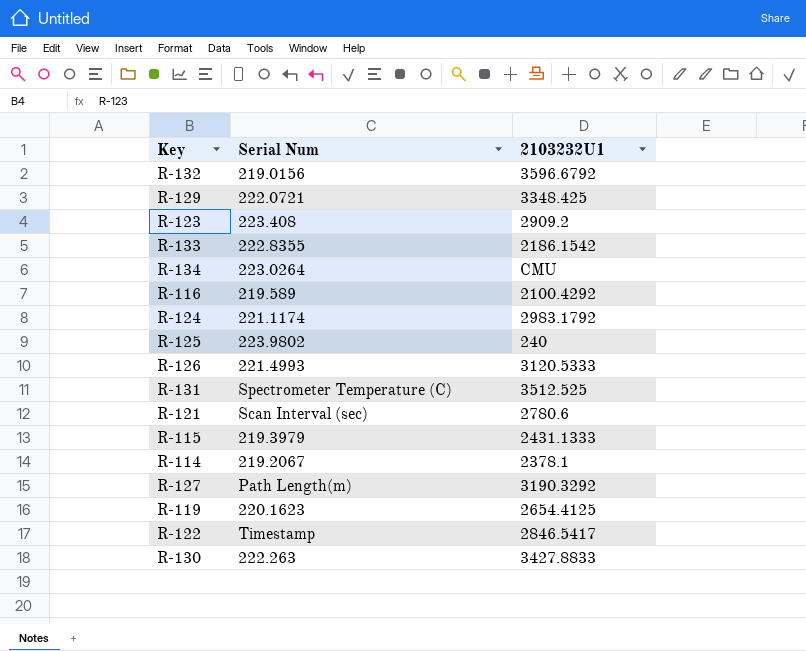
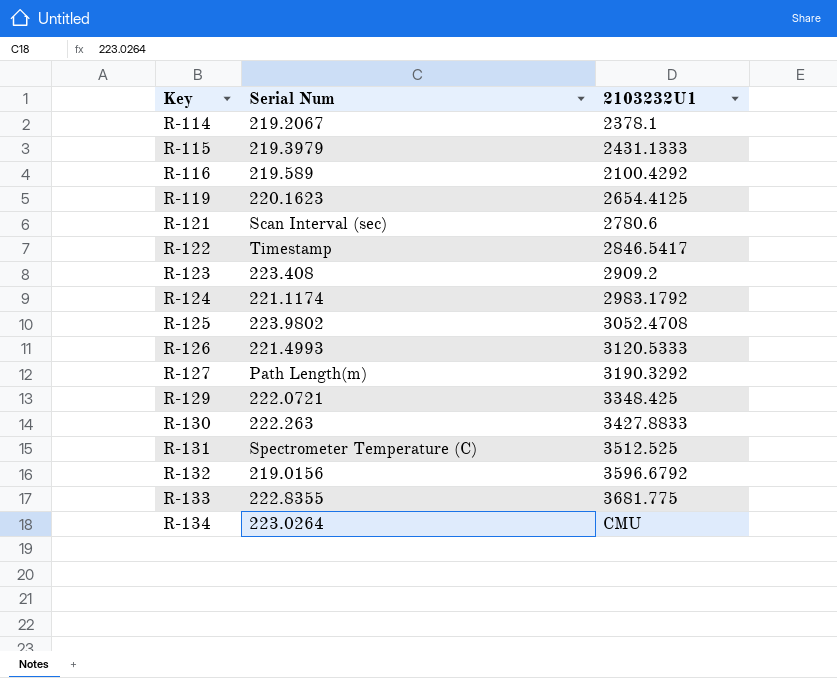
row order: none -> Key ascending
R-125 | 2103232U1: 240 -> 3052.4708
R-133 | 2103232U1: 2186.1542 -> 3681.775

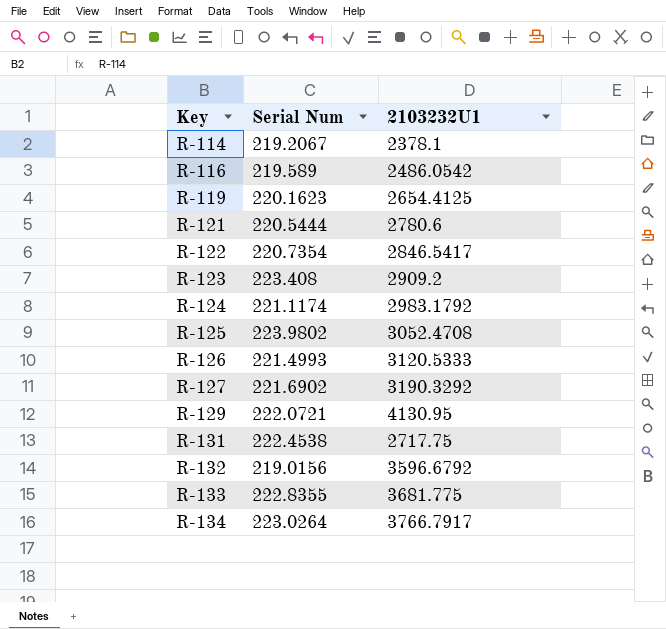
row R-115: 219.3979 | 2431.1333 -> none
row R-130: 222.263 | 3427.8833 -> none
R-116 | 2103232U1: 2100.4292 -> 2486.0542
R-121 | Serial Num: Scan Interval (sec) -> 220.5444
R-122 | Serial Num: Timestamp -> 220.7354
R-127 | Serial Num: Path Length(m) -> 221.6902
R-129 | 2103232U1: 3348.425 -> 4130.95
R-131 | Serial Num: Spectrometer Temperature (C) -> 222.4538
R-131 | 2103232U1: 3512.525 -> 2717.75
R-134 | 2103232U1: CMU -> 3766.7917

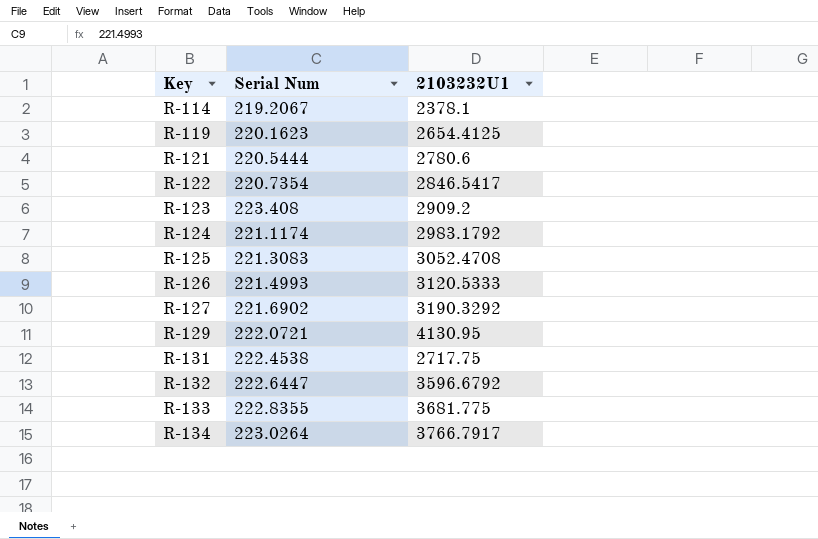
row R-116: 219.589 | 2486.0542 -> none
R-125 | Serial Num: 223.9802 -> 221.3083
R-132 | Serial Num: 219.0156 -> 222.6447

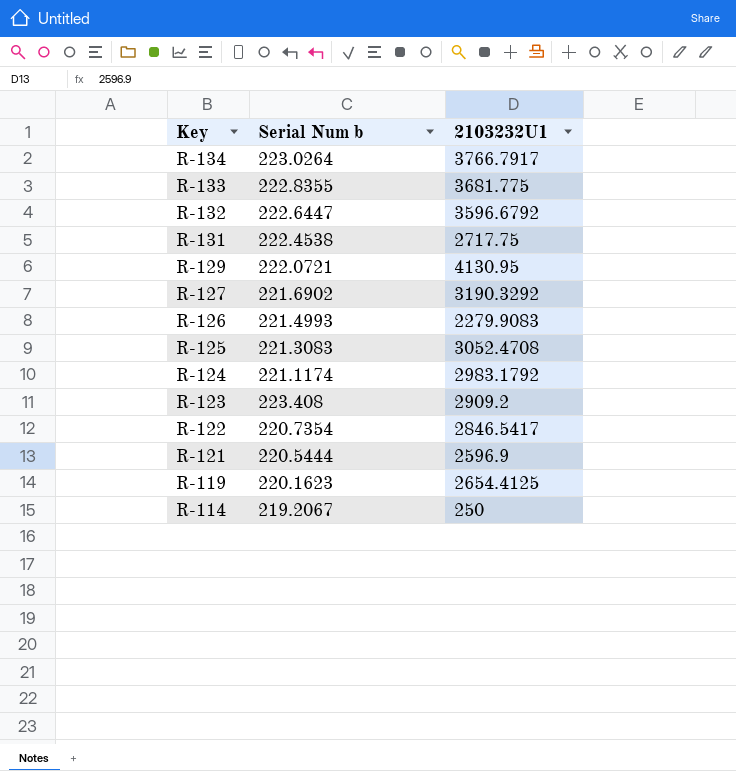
row order: Key ascending -> Key descending
column name: Serial Num -> Serial Num b
R-126 | 2103232U1: 3120.5333 -> 2279.9083
R-121 | 2103232U1: 2780.6 -> 2596.9
R-114 | 2103232U1: 2378.1 -> 250

